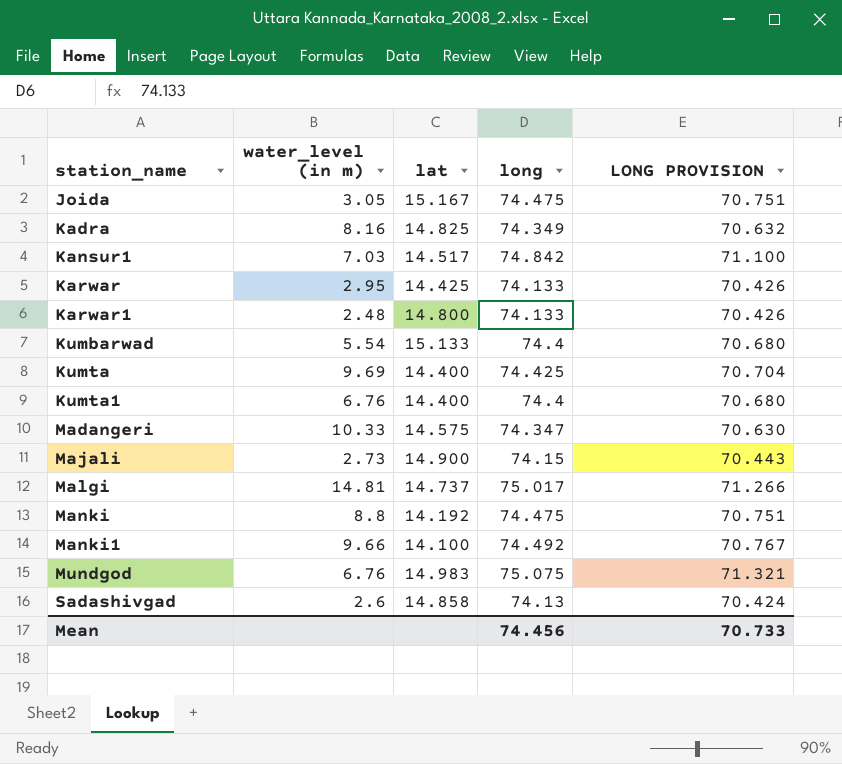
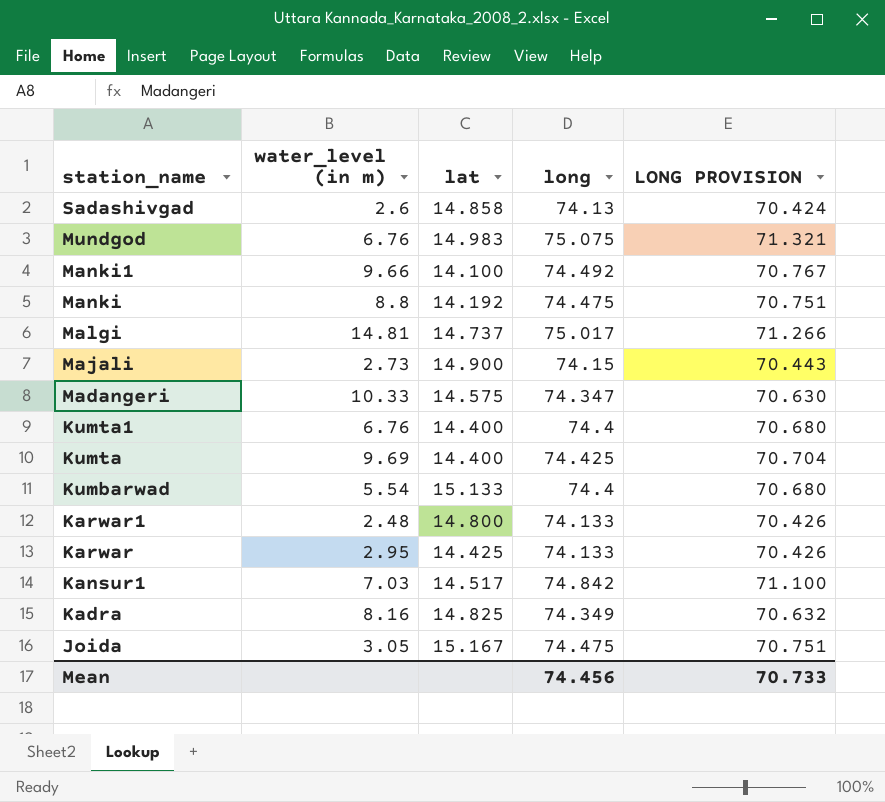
row order: station_name ascending -> station_name descending

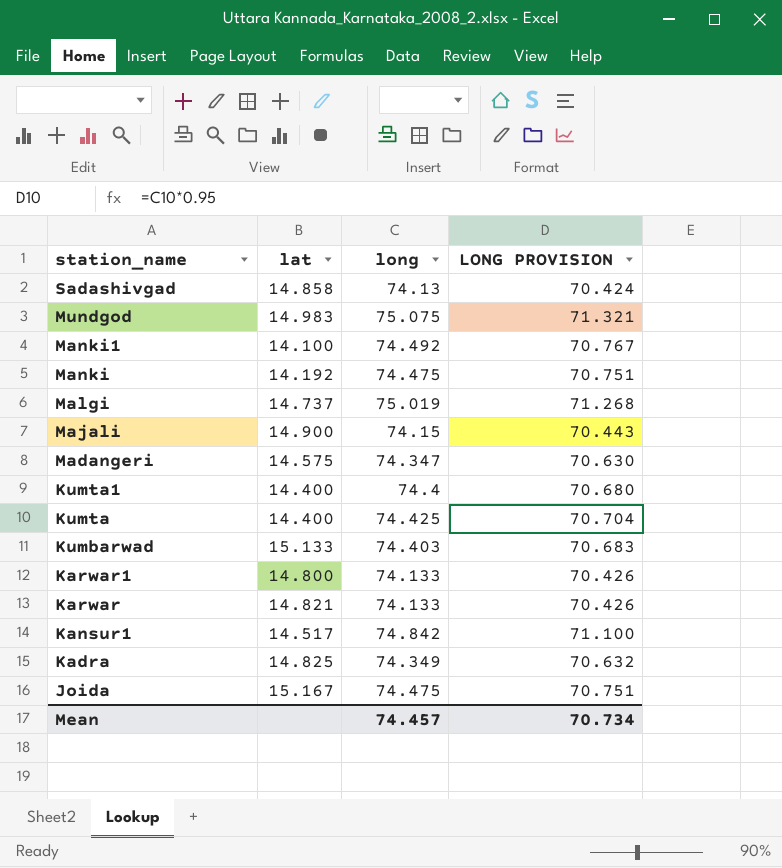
column water_level (in m) | position: 2 -> none
Malgi | long: 75.017 -> 75.019
Malgi | LONG PROVISION: 71.266 -> 71.268
Kumbarwad | long: 74.4 -> 74.403
Kumbarwad | LONG PROVISION: 70.680 -> 70.683
Karwar | lat: 14.425 -> 14.821
Mean | long: 74.456 -> 74.457
Mean | LONG PROVISION: 70.733 -> 70.734

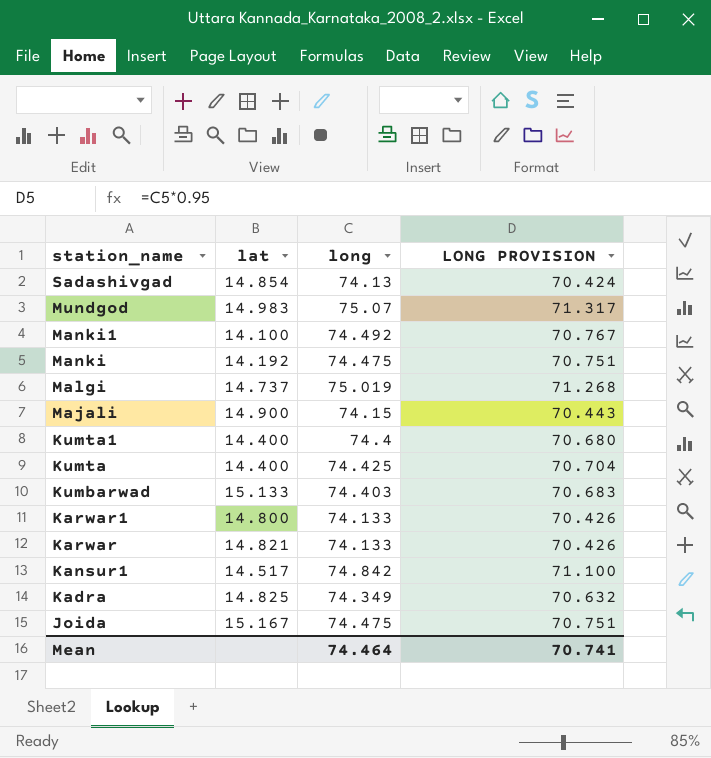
row Madangeri: 14.575 | 74.347 | 70.630 -> none
Sadashivgad | lat: 14.858 -> 14.854
Mundgod | long: 75.075 -> 75.07
Mundgod | LONG PROVISION: 71.321 -> 71.317
Mean | long: 74.457 -> 74.464
Mean | LONG PROVISION: 70.734 -> 70.741

